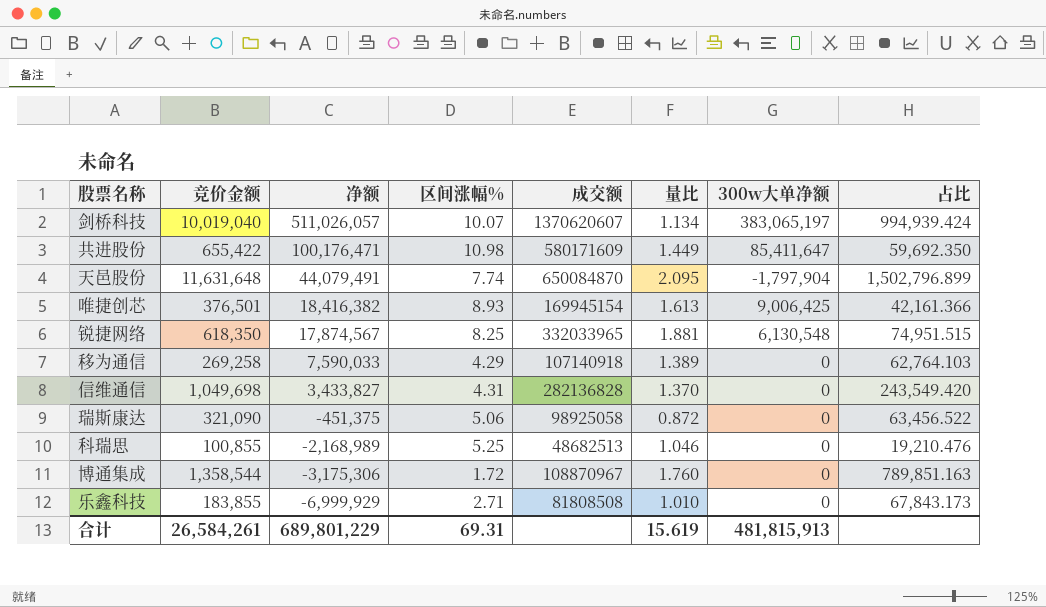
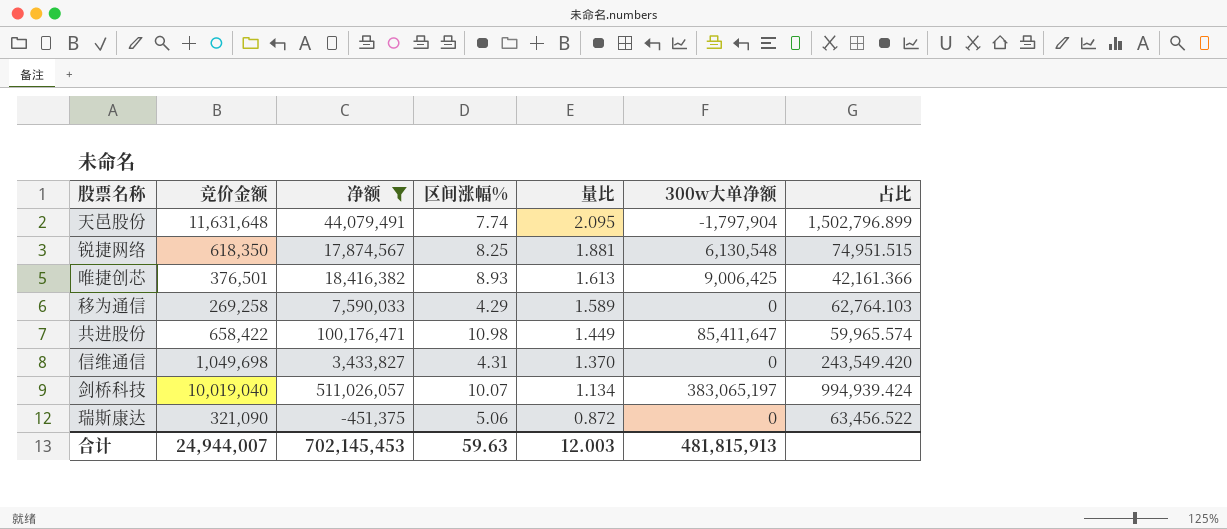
filter: none -> 净额 >= -451,375
row order: 净额 descending -> 量比 descending
column 成交额 | position: 5 -> none
移为通信 | 量比: 1.389 -> 1.589
共进股份 | 竞价金额: 655,422 -> 658,422
共进股份 | 占比: 59,692.350 -> 59,965.574
合计 | 竞价金额: 26,584,261 -> 24,944,007
合计 | 净额: 689,801,229 -> 702,145,453
合计 | 区间涨幅%: 69.31 -> 59.63
合计 | 量比: 15.619 -> 12.003

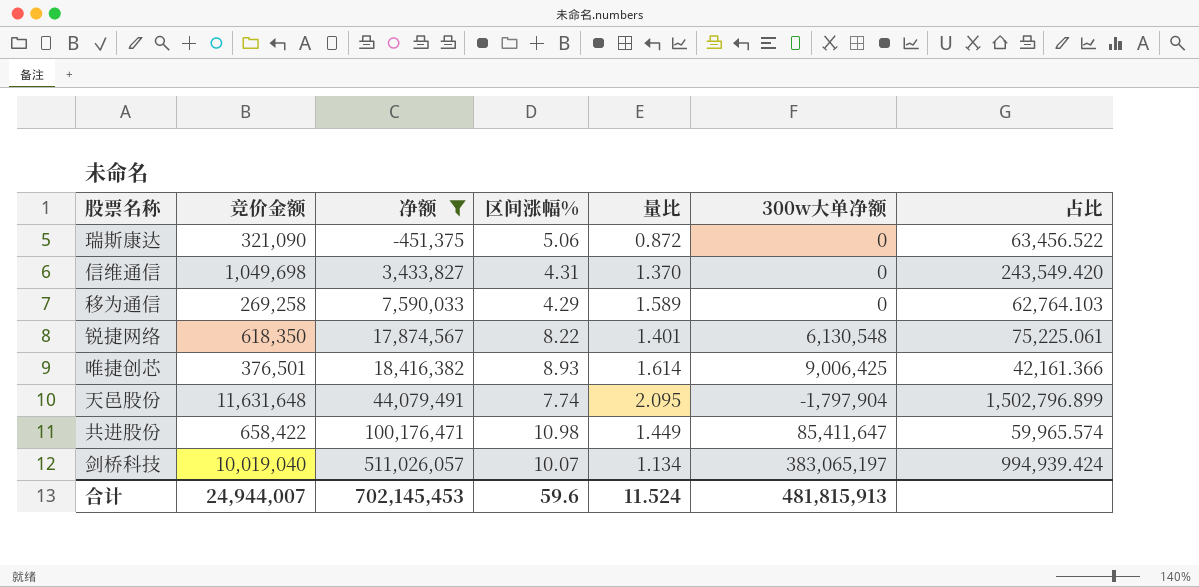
row order: 量比 descending -> 净额 ascending
锐捷网络 | 区间涨幅%: 8.25 -> 8.22
锐捷网络 | 量比: 1.881 -> 1.401
锐捷网络 | 占比: 74,951.515 -> 75,225.061
唯捷创芯 | 量比: 1.613 -> 1.614
合计 | 区间涨幅%: 59.63 -> 59.6
合计 | 量比: 12.003 -> 11.524

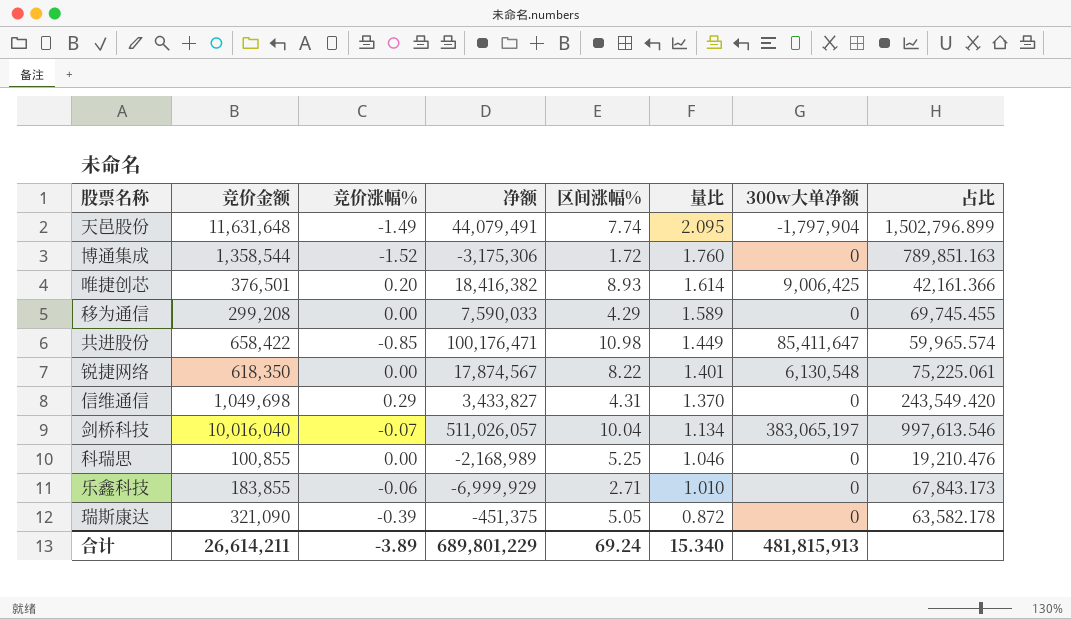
filter: 净额 >= -451,375 -> none
row order: 净额 ascending -> 量比 descending
column 竞价涨幅% | position: none -> 3
移为通信 | 竞价金额: 269,258 -> 299,208
移为通信 | 占比: 62,764.103 -> 69,745.455
剑桥科技 | 竞价金额: 10,019,040 -> 10,016,040
剑桥科技 | 区间涨幅%: 10.07 -> 10.04
剑桥科技 | 占比: 994,939.424 -> 997,613.546
瑞斯康达 | 区间涨幅%: 5.06 -> 5.05
瑞斯康达 | 占比: 63,456.522 -> 63,582.178
合计 | 竞价金额: 24,944,007 -> 26,614,211
合计 | 净额: 702,145,453 -> 689,801,229
合计 | 区间涨幅%: 59.6 -> 69.24
合计 | 量比: 11.524 -> 15.340

